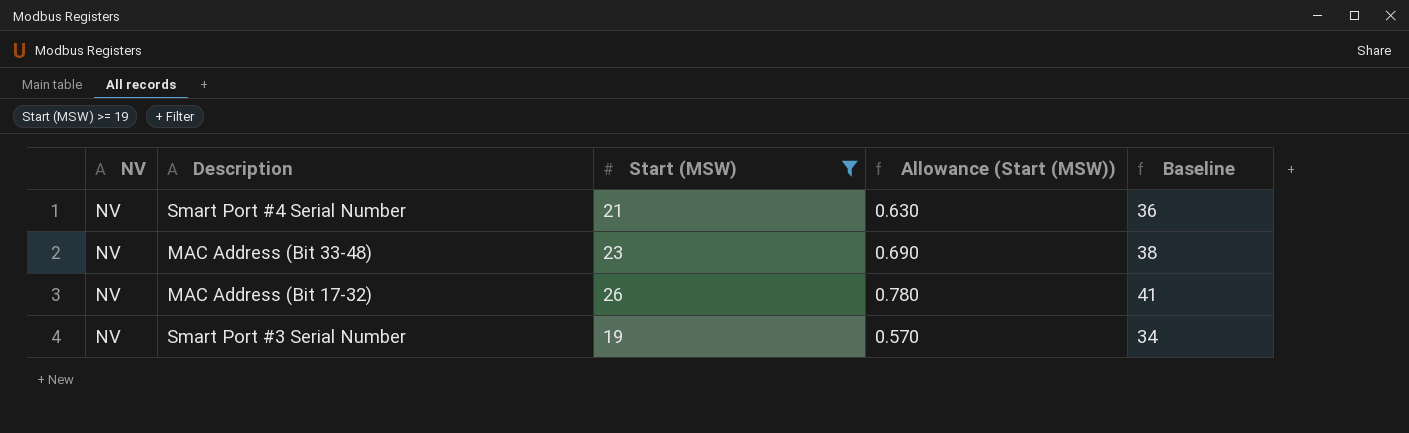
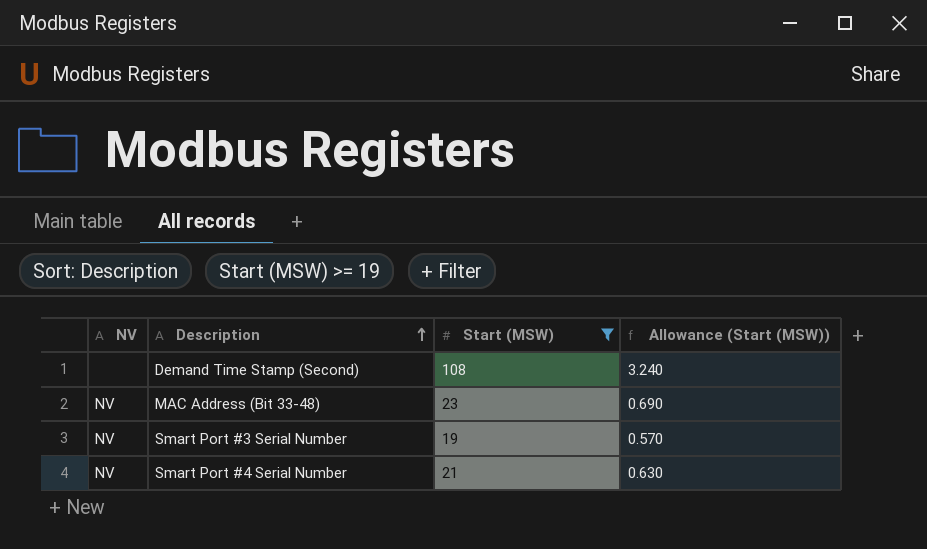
row order: none -> Description ascending
column Baseline | formula: [Start (MSW)] + 15 -> none
row MAC Address (Bit 17-32): NV | 26 | 0.780 | 41 -> none
row Demand Time Stamp (Second): none -> none | 108 | 3.240

